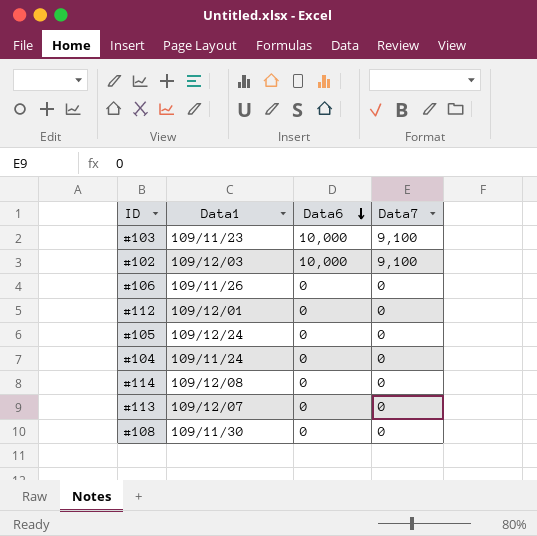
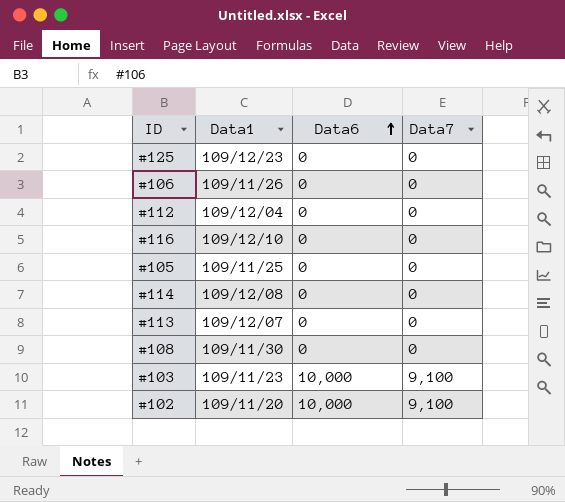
row order: Data6 descending -> Data6 ascending
row #104: 109/11/24 | 0 | 0 -> none
row #125: none -> 109/12/23 | 0 | 0
#112 | Data1: 109/12/01 -> 109/12/04
row #116: none -> 109/12/10 | 0 | 0
#105 | Data1: 109/12/24 -> 109/11/25
#102 | Data1: 109/12/03 -> 109/11/20

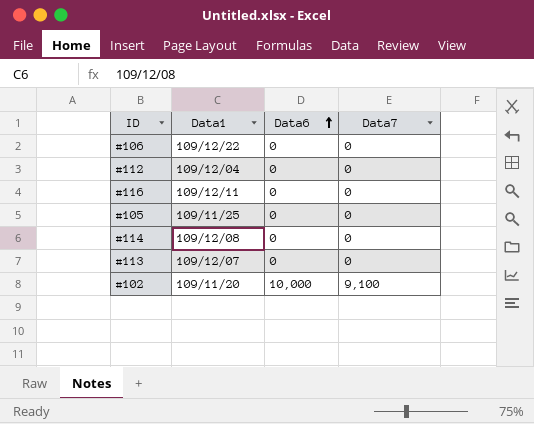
row #125: 109/12/23 | 0 | 0 -> none
row #108: 109/11/30 | 0 | 0 -> none
row #103: 109/11/23 | 10,000 | 9,100 -> none
#106 | Data1: 109/11/26 -> 109/12/22
#116 | Data1: 109/12/10 -> 109/12/11

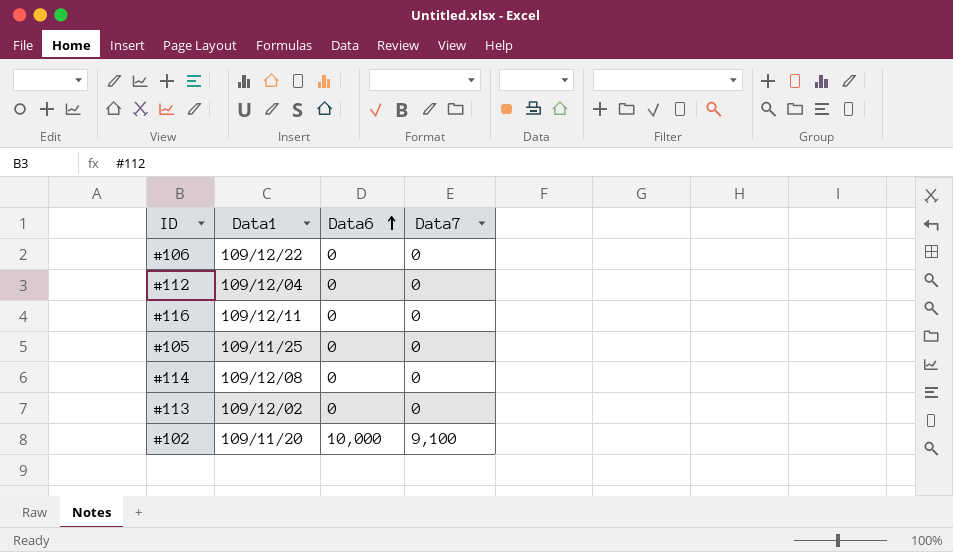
#113 | Data1: 109/12/07 -> 109/12/02

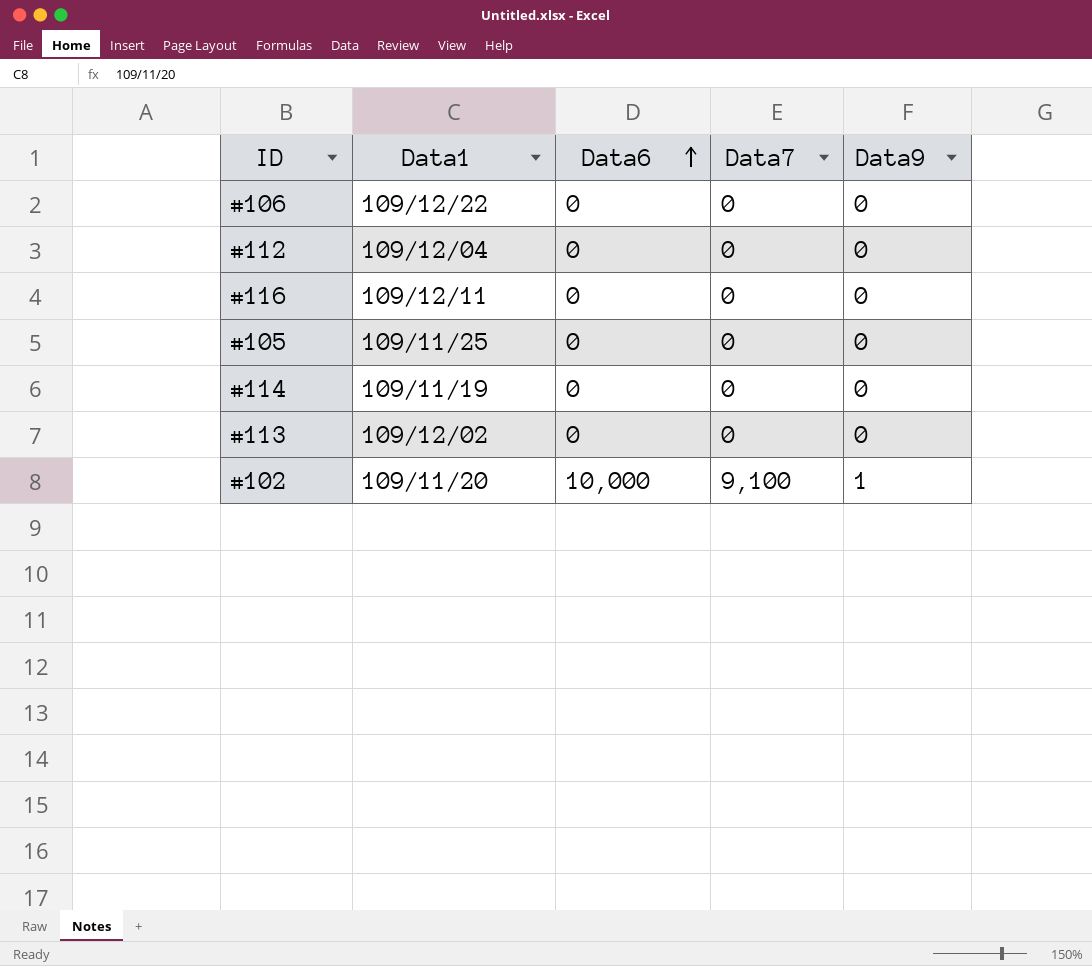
column Data9 | position: none -> 5
#114 | Data1: 109/12/08 -> 109/11/19

